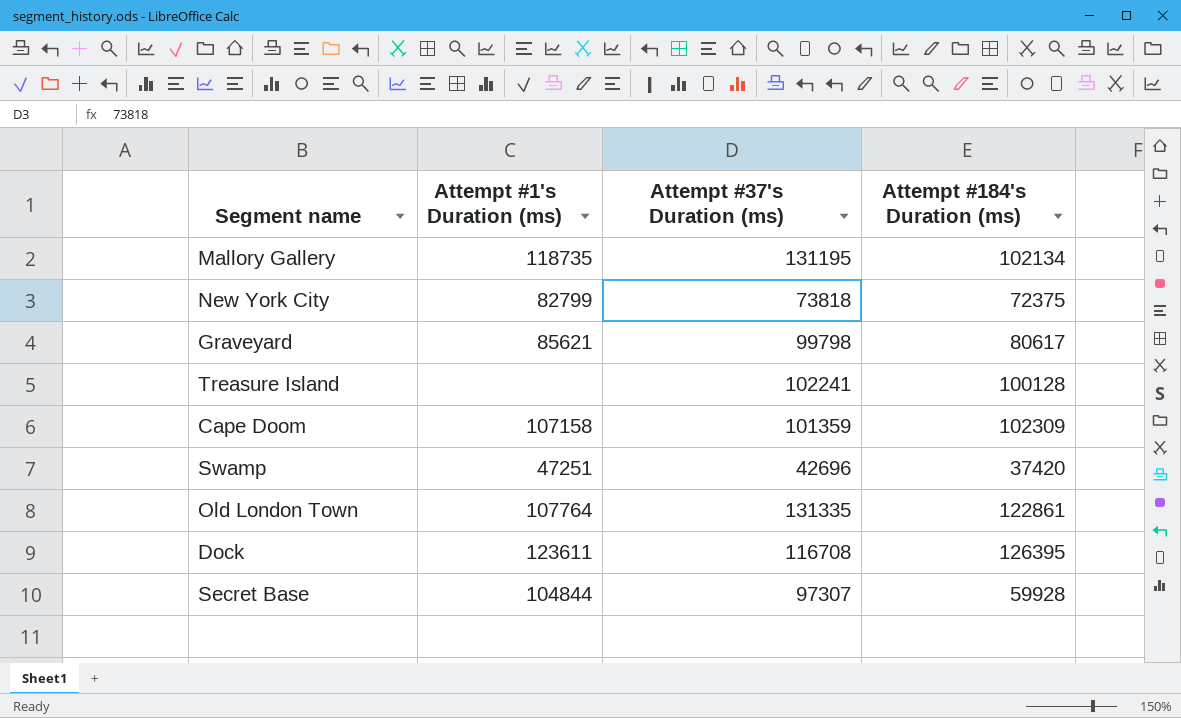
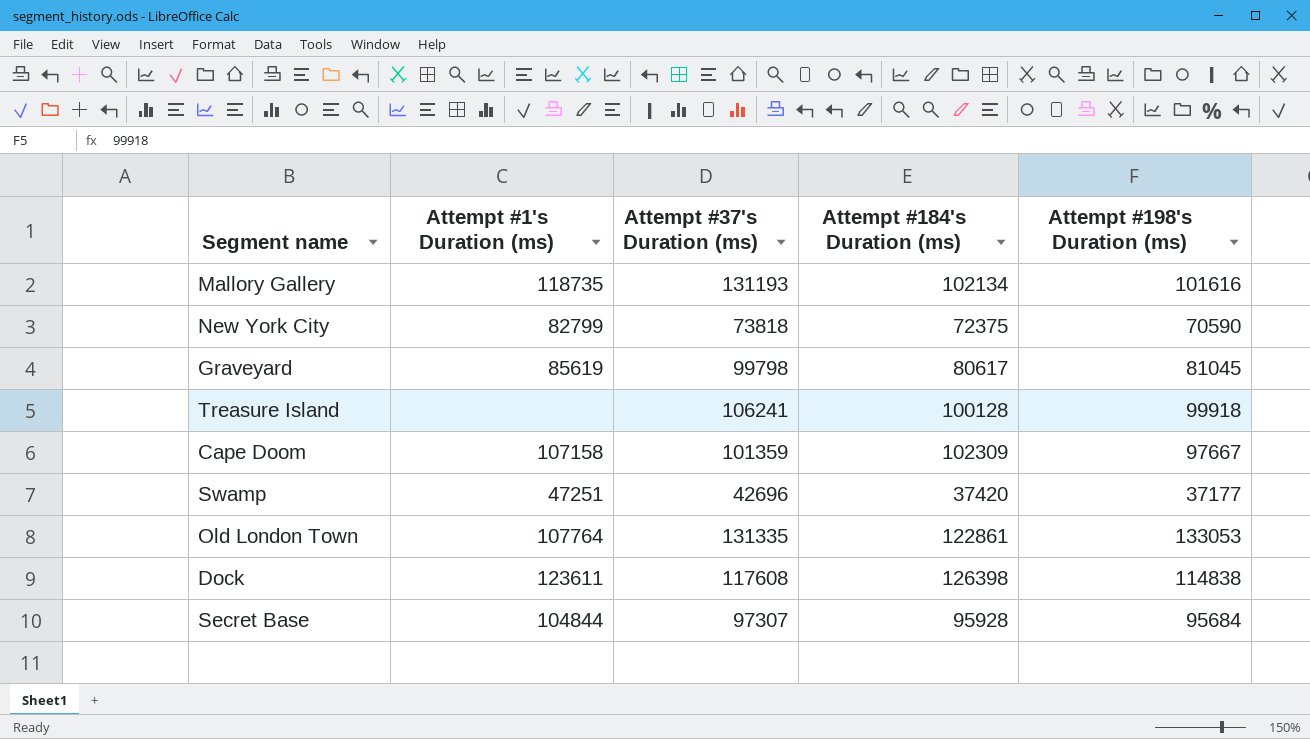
column Attempt #198's Duration (ms) | position: none -> 5
Mallory Gallery | Attempt #37's Duration (ms): 131195 -> 131193
Graveyard | Attempt #1's Duration (ms): 85621 -> 85619
Treasure Island | Attempt #37's Duration (ms): 102241 -> 106241
Dock | Attempt #37's Duration (ms): 116708 -> 117608
Dock | Attempt #184's Duration (ms): 126395 -> 126398
Secret Base | Attempt #184's Duration (ms): 59928 -> 95928

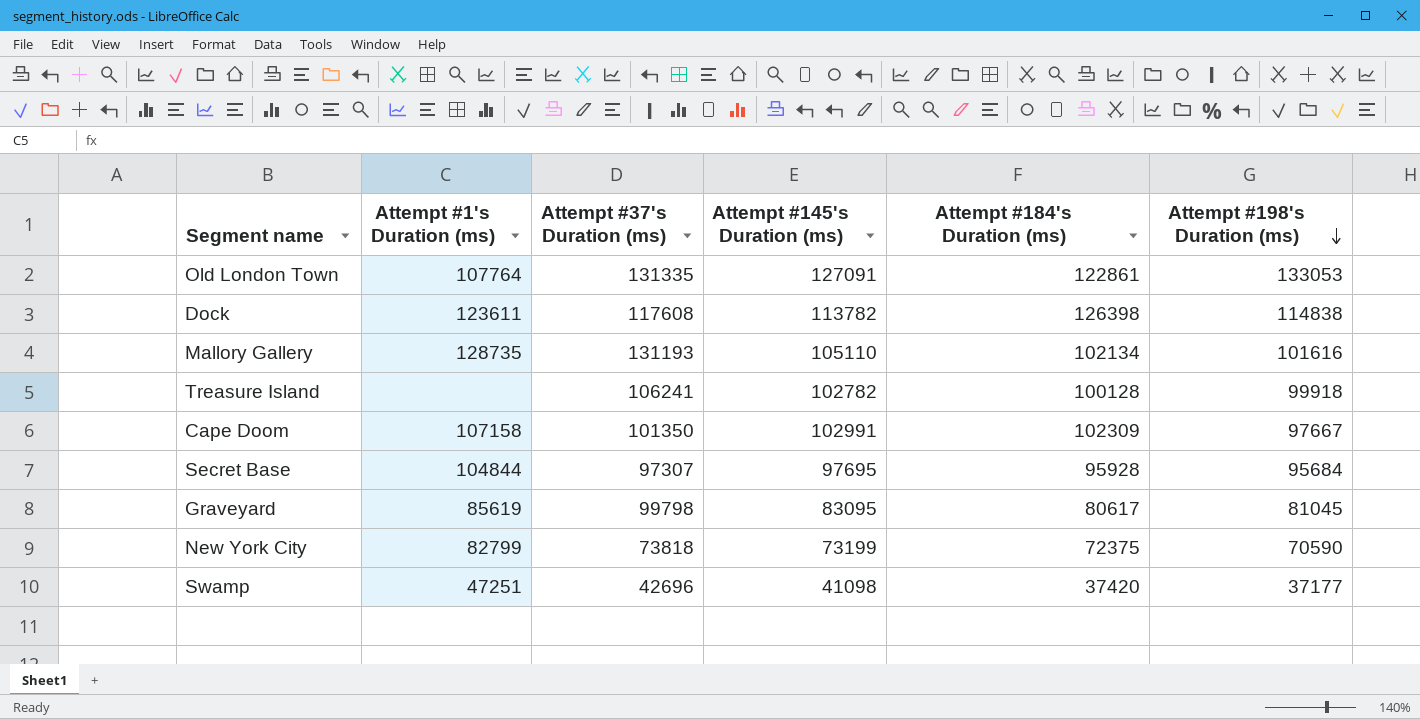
row order: none -> Attempt #198's Duration (ms) descending
column Attempt #145's Duration (ms) | position: none -> 4
Mallory Gallery | Attempt #1's Duration (ms): 118735 -> 128735
Cape Doom | Attempt #37's Duration (ms): 101359 -> 101350

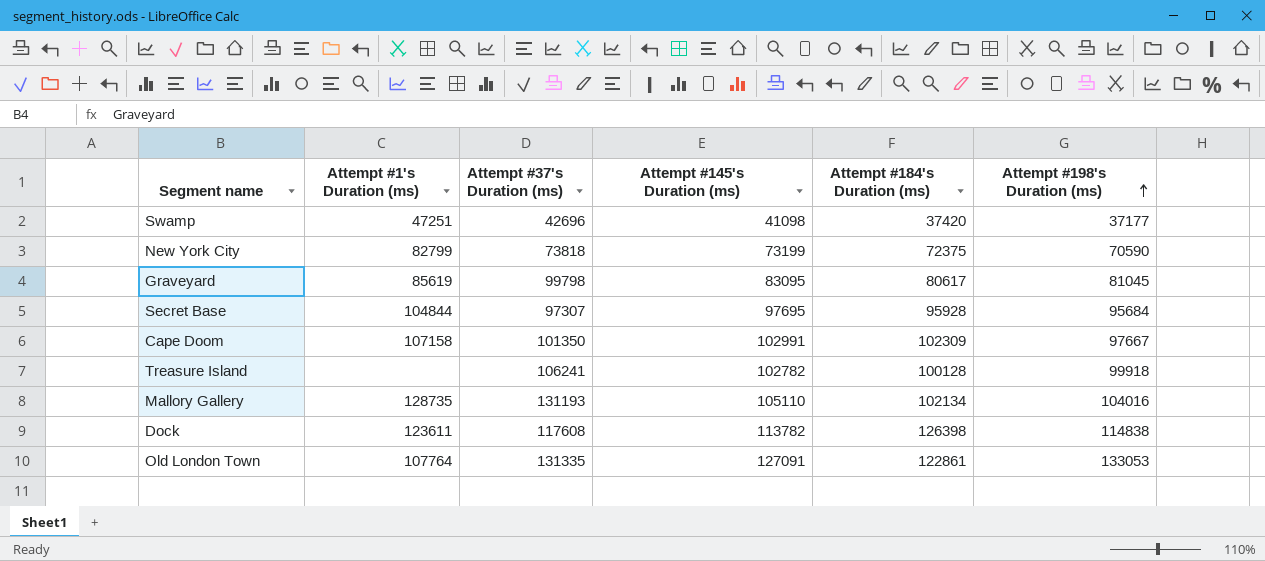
row order: Attempt #198's Duration (ms) descending -> Attempt #198's Duration (ms) ascending
Mallory Gallery | Attempt #198's Duration (ms): 101616 -> 104016

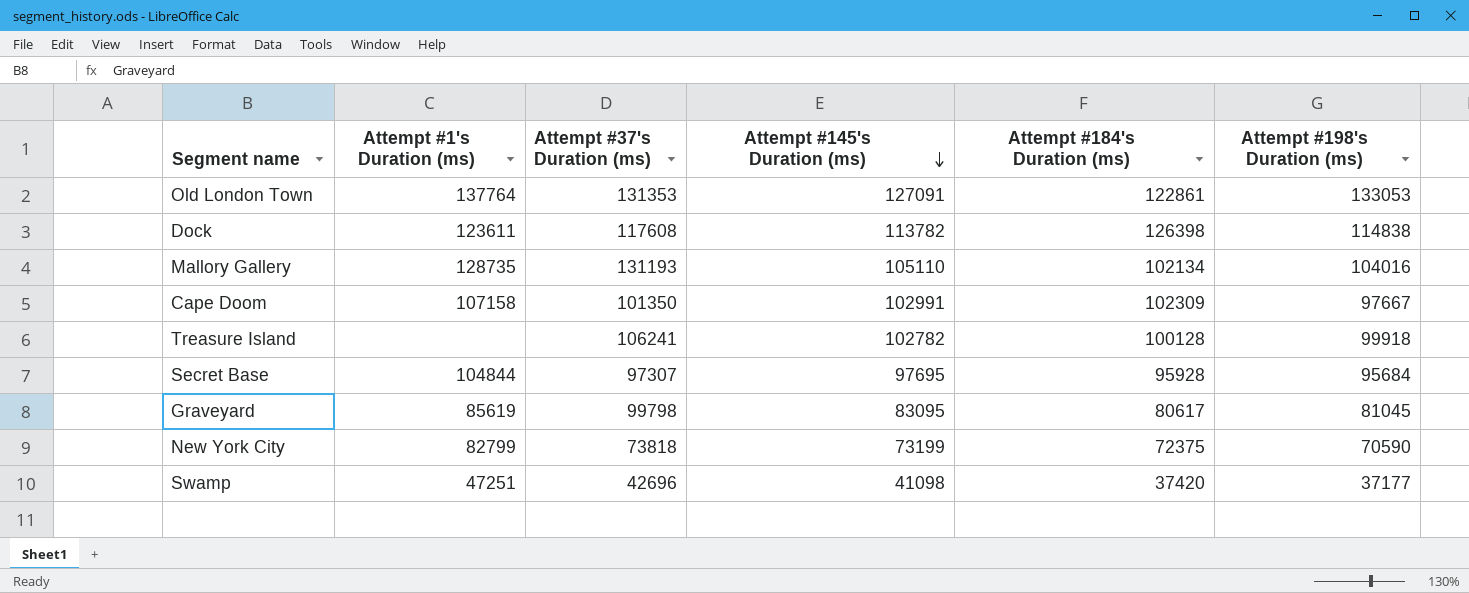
row order: Attempt #198's Duration (ms) ascending -> Attempt #145's Duration (ms) descending
Old London Town | Attempt #1's Duration (ms): 107764 -> 137764
Old London Town | Attempt #37's Duration (ms): 131335 -> 131353

